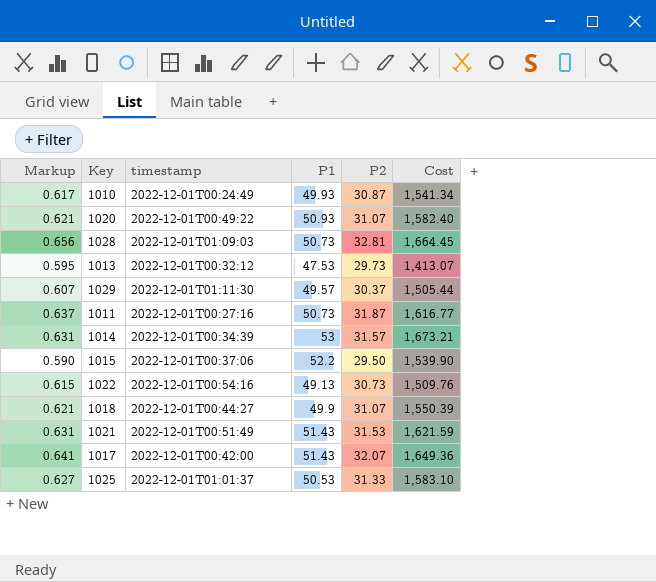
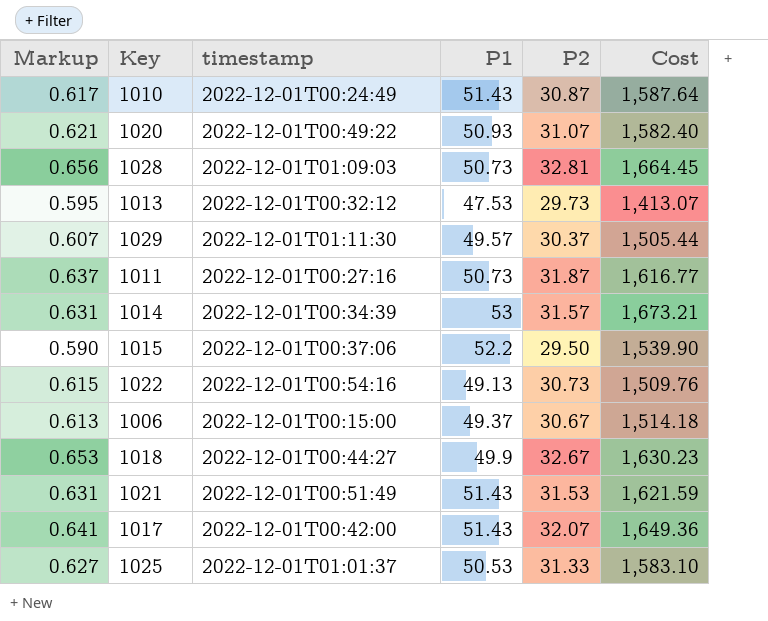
1010 | P1: 49.93 -> 51.43
1010 | Cost: 1,541.34 -> 1,587.64
row 1006: none -> 0.613 | 2022-12-01T00:15:00 | 49.37 | 30.67 | 1,514.18
1018 | Markup: 0.621 -> 0.653
1018 | P2: 31.07 -> 32.67
1018 | Cost: 1,550.39 -> 1,630.23

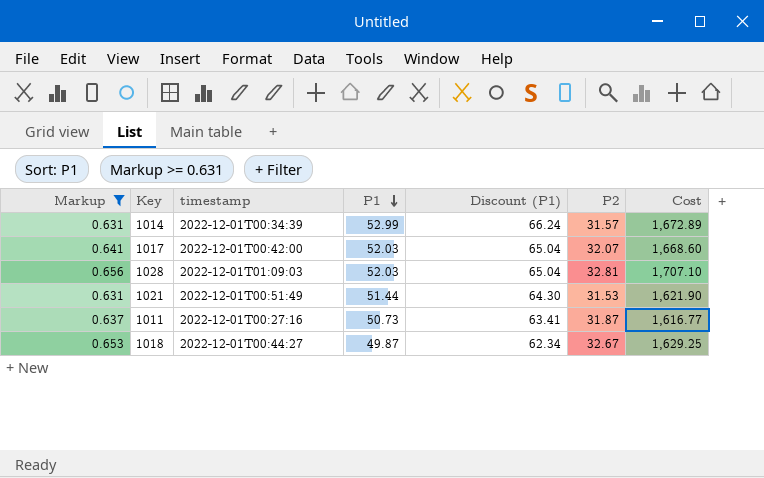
filter: none -> Markup >= 0.631
row order: none -> P1 descending
column Discount (P1) | formula: none -> [P1] * 1.25
1014 | P1: 53 -> 52.99
1014 | Cost: 1,673.21 -> 1,672.89
1017 | P1: 51.43 -> 52.03
1017 | Cost: 1,649.36 -> 1,668.60
1028 | P1: 50.73 -> 52.03
1028 | Cost: 1,664.45 -> 1,707.10
1021 | P1: 51.43 -> 51.44
1021 | Cost: 1,621.59 -> 1,621.90
1018 | P1: 49.9 -> 49.87
1018 | Cost: 1,630.23 -> 1,629.25

